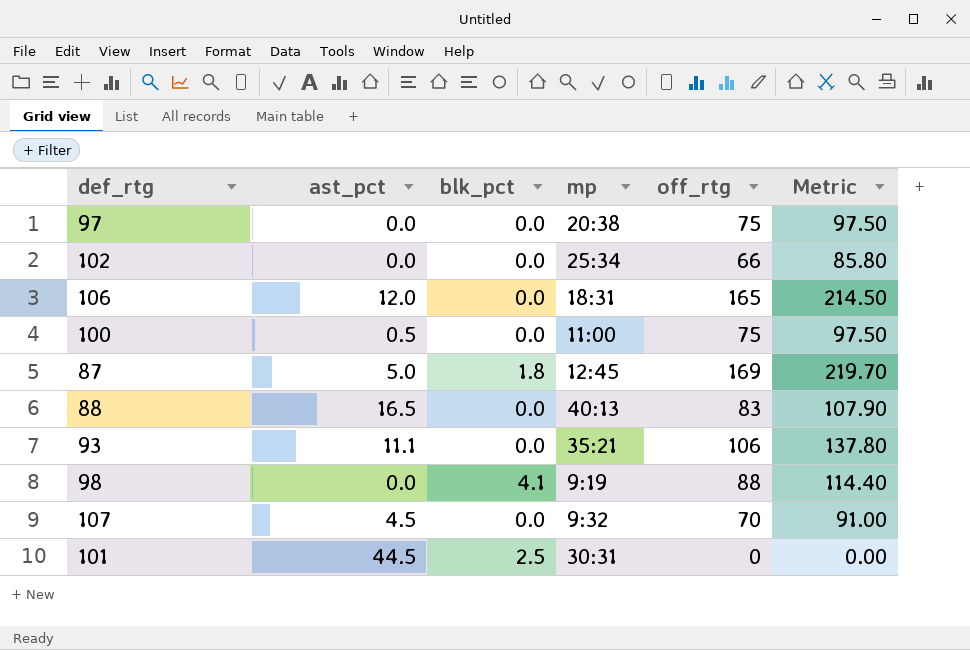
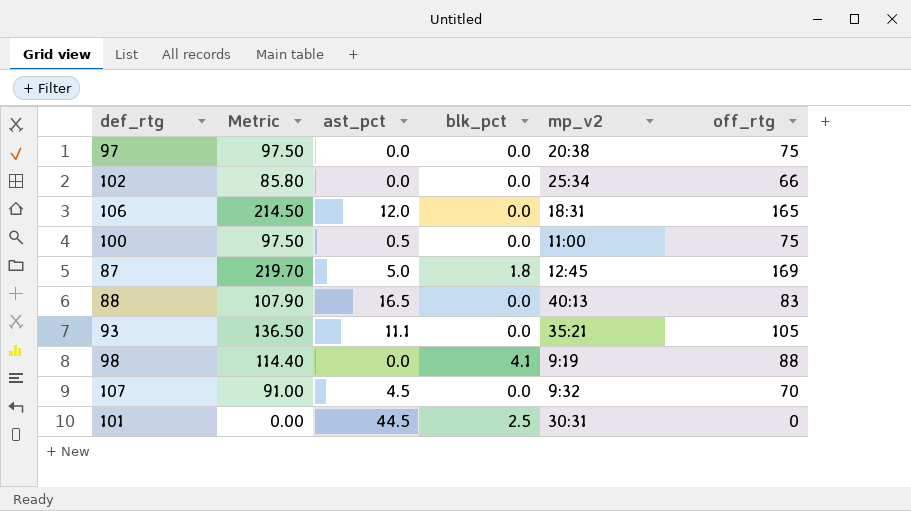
column Metric | position: 6 -> 2
column name: mp -> mp_v2
93 | Metric: 137.80 -> 136.50
93 | off_rtg: 106 -> 105

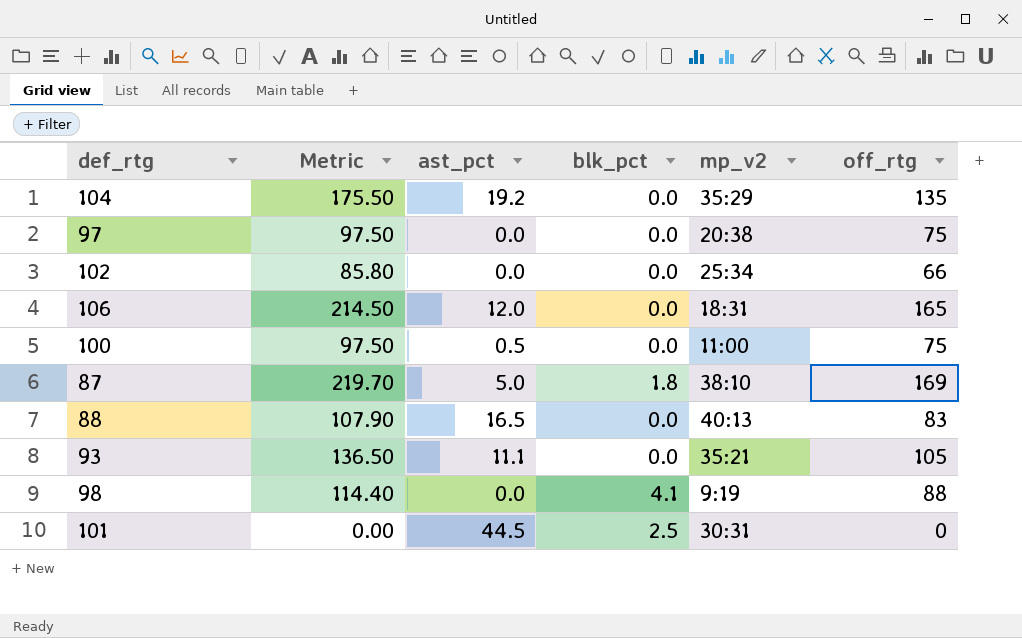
row 107: 91.00 | 4.5 | 0.0 | 9:32 | 70 -> none
row 104: none -> 175.50 | 19.2 | 0.0 | 35:29 | 135
87 | mp_v2: 12:45 -> 38:10

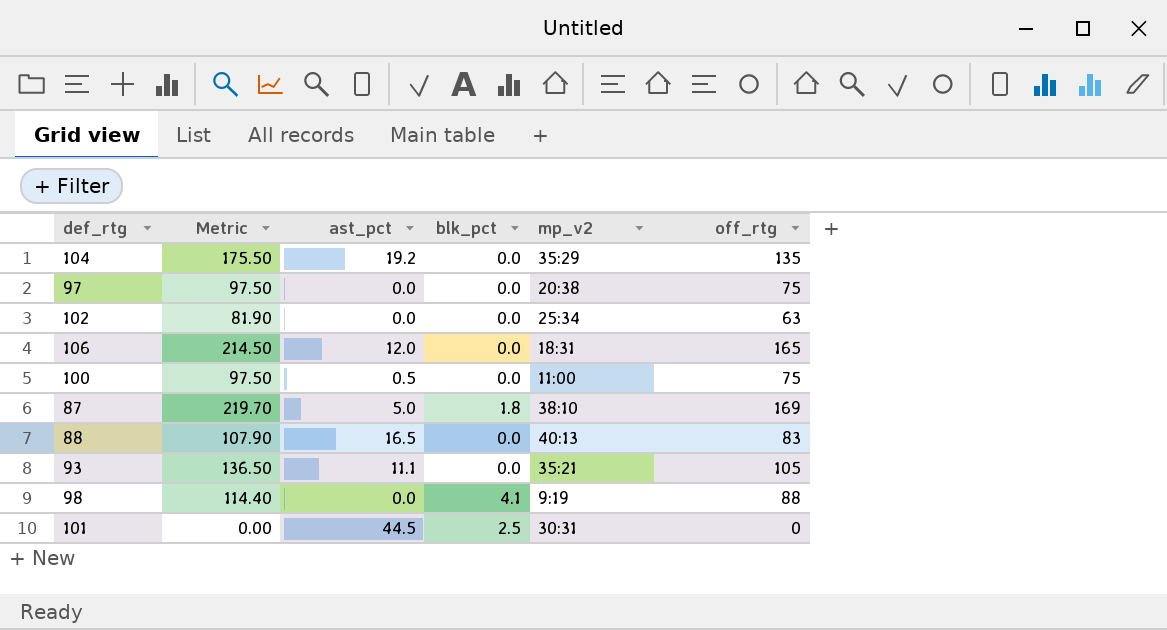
102 | Metric: 85.80 -> 81.90
102 | off_rtg: 66 -> 63

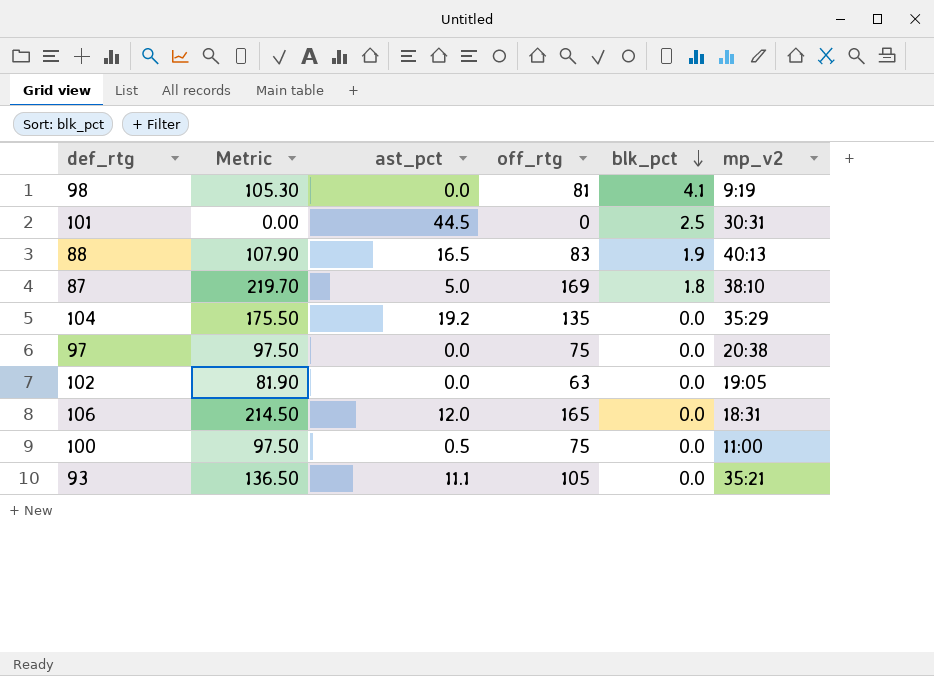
row order: none -> blk_pct descending
column off_rtg | position: 6 -> 4
98 | Metric: 114.40 -> 105.30
98 | off_rtg: 88 -> 81
88 | blk_pct: 0.0 -> 1.9
102 | mp_v2: 25:34 -> 19:05

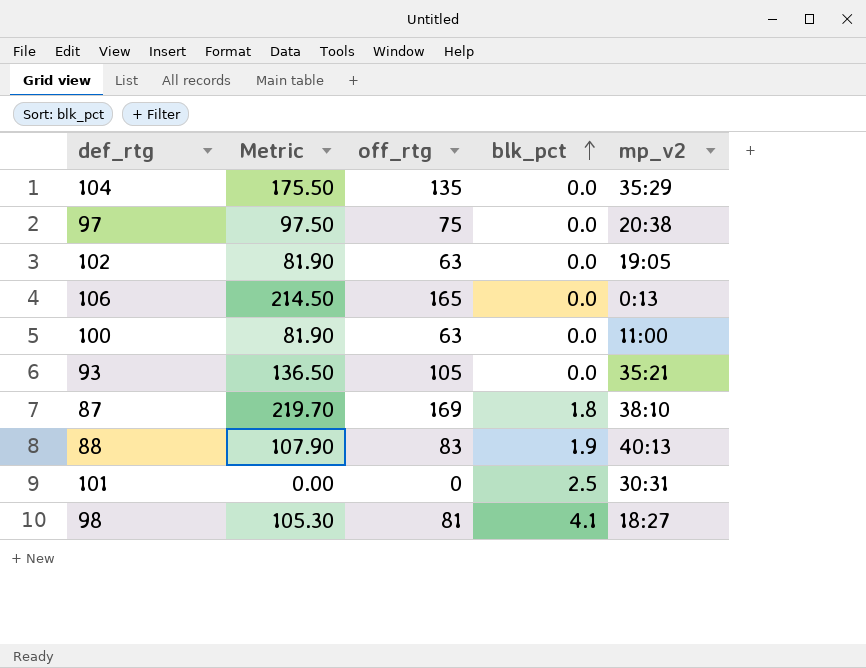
row order: blk_pct descending -> blk_pct ascending
column ast_pct | position: 3 -> none
106 | mp_v2: 18:31 -> 0:13
100 | Metric: 97.50 -> 81.90
100 | off_rtg: 75 -> 63
98 | mp_v2: 9:19 -> 18:27

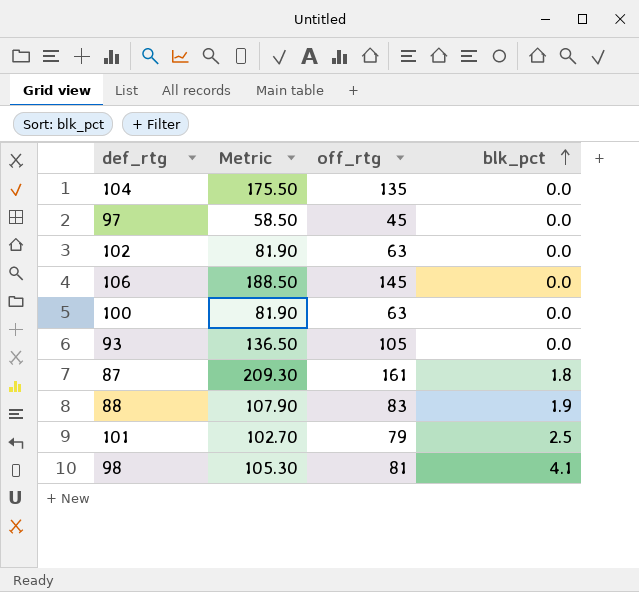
column mp_v2 | position: 5 -> none
97 | Metric: 97.50 -> 58.50
97 | off_rtg: 75 -> 45
106 | Metric: 214.50 -> 188.50
106 | off_rtg: 165 -> 145
87 | Metric: 219.70 -> 209.30
87 | off_rtg: 169 -> 161
101 | Metric: 0.00 -> 102.70
101 | off_rtg: 0 -> 79

